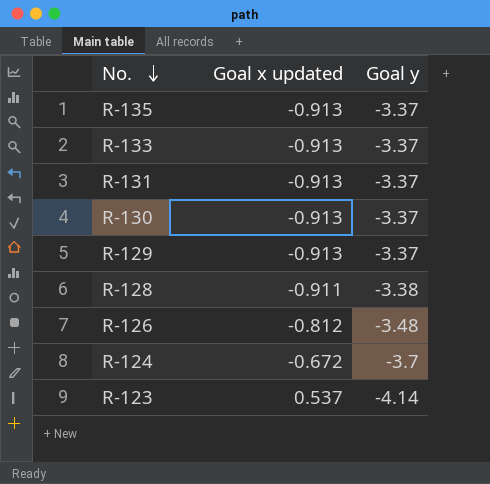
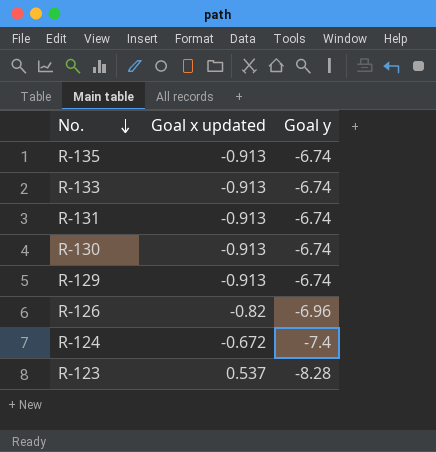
row R-128: -0.911 | -3.38 -> none
R-135 | Goal y: -3.37 -> -6.74
R-133 | Goal y: -3.37 -> -6.74
R-131 | Goal y: -3.37 -> -6.74
R-130 | Goal y: -3.37 -> -6.74
R-129 | Goal y: -3.37 -> -6.74
R-126 | Goal x updated: -0.812 -> -0.82
R-126 | Goal y: -3.48 -> -6.96
R-124 | Goal y: -3.7 -> -7.4
R-123 | Goal y: -4.14 -> -8.28

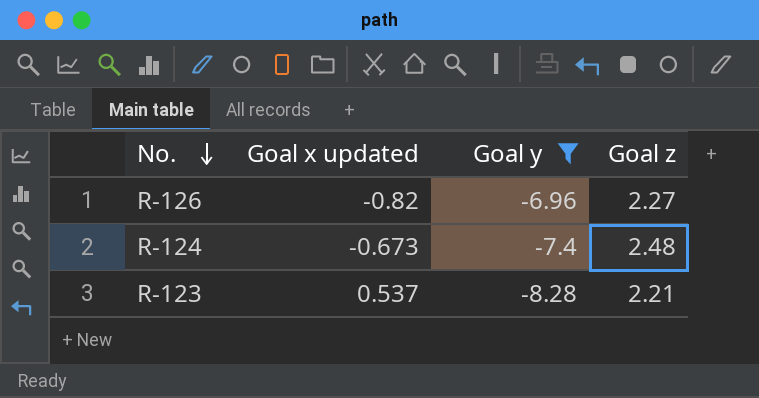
filter: none -> Goal y != -6.74
column Goal z | position: none -> 4
R-124 | Goal x updated: -0.672 -> -0.673

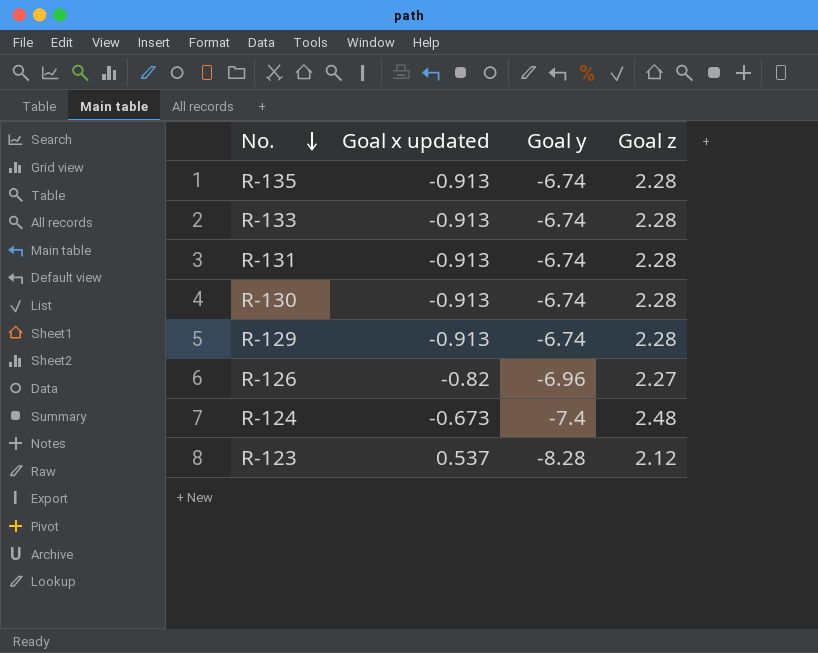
filter: Goal y != -6.74 -> none
R-123 | Goal z: 2.21 -> 2.12

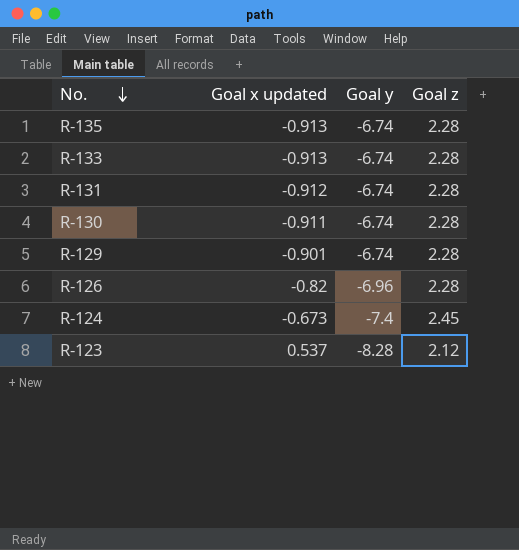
R-131 | Goal x updated: -0.913 -> -0.912
R-130 | Goal x updated: -0.913 -> -0.911
R-129 | Goal x updated: -0.913 -> -0.901
R-126 | Goal z: 2.27 -> 2.28
R-124 | Goal z: 2.48 -> 2.45

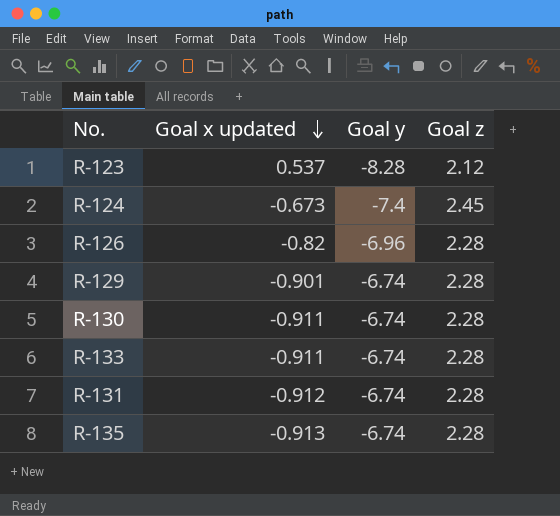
row order: No. descending -> Goal x updated descending
R-133 | Goal x updated: -0.913 -> -0.911

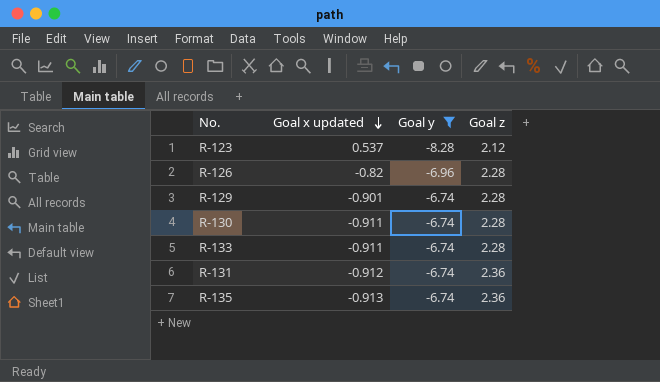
filter: none -> Goal y != -7.4
R-131 | Goal z: 2.28 -> 2.36
R-135 | Goal z: 2.28 -> 2.36

